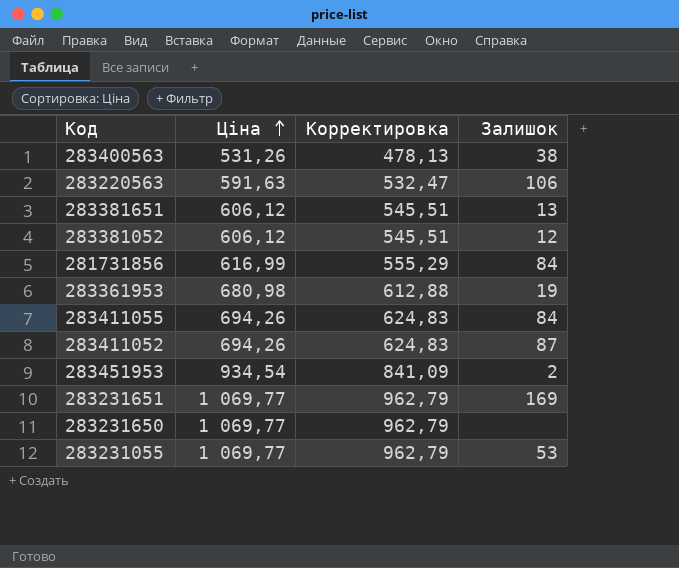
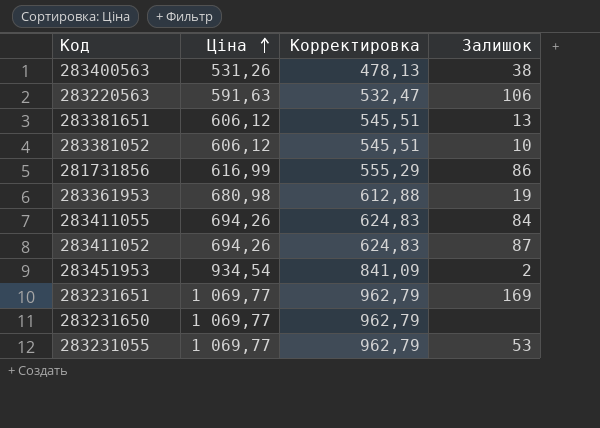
283381052 | Залишок: 12 -> 10
281731856 | Залишок: 84 -> 86

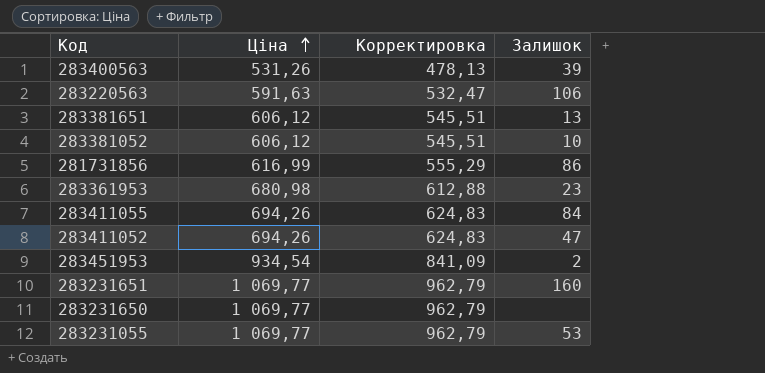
283400563 | Залишок: 38 -> 39
283361953 | Залишок: 19 -> 23
283411052 | Залишок: 87 -> 47
283231651 | Залишок: 169 -> 160

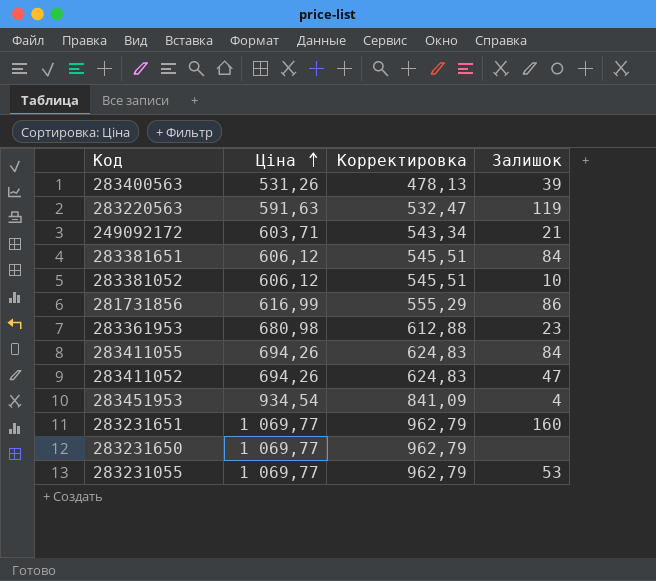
283220563 | Залишок: 106 -> 119
row 249092172: none -> 603,71 | 543,34 | 21
283381651 | Залишок: 13 -> 84
283451953 | Залишок: 2 -> 4

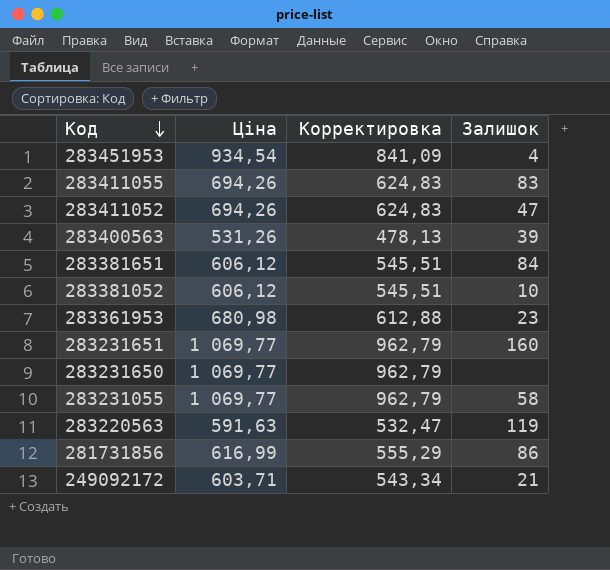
row order: Ціна ascending -> Код descending
283411055 | Залишок: 84 -> 83
283231055 | Залишок: 53 -> 58

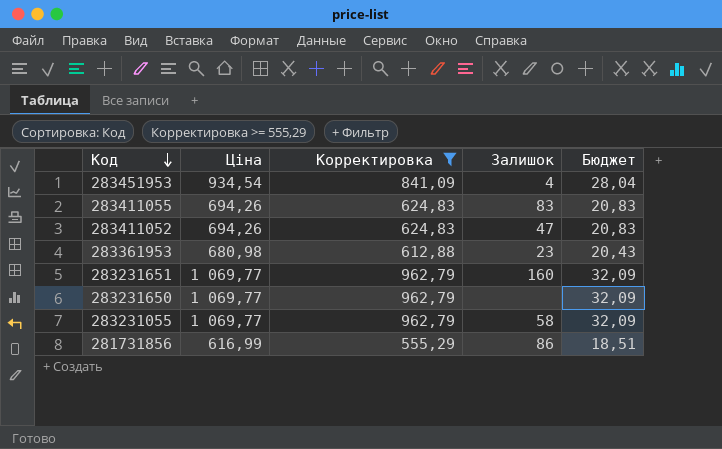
filter: none -> Корректировка >= 555,29
column Бюджет | formula: none -> [Ціна] * 0,03

